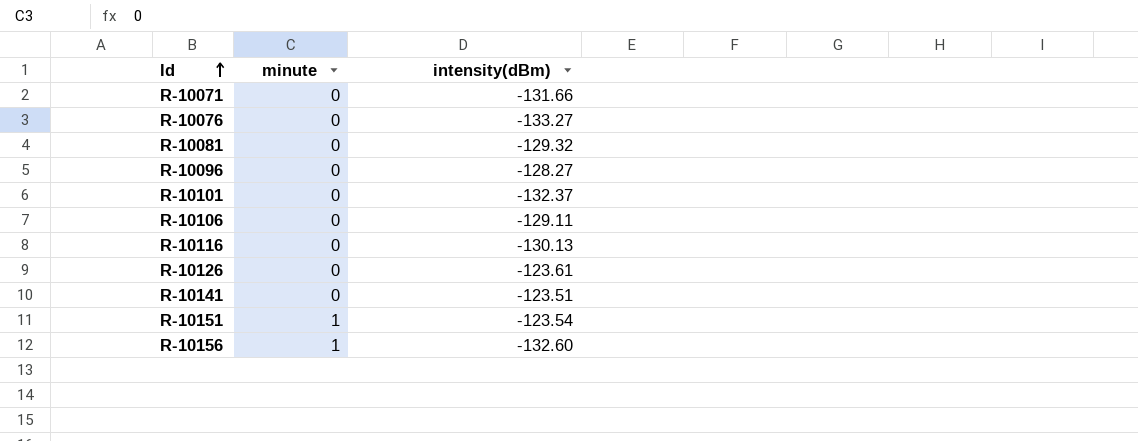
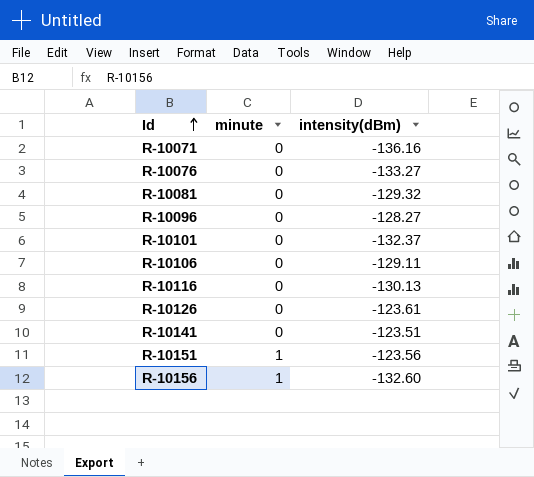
R-10071 | intensity(dBm): -131.66 -> -136.16
R-10151 | intensity(dBm): -123.54 -> -123.56

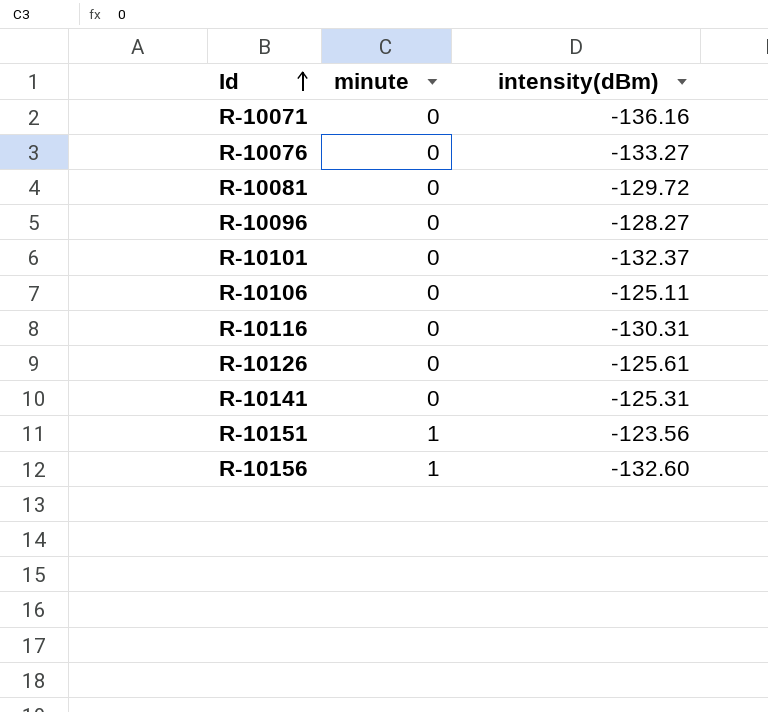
R-10081 | intensity(dBm): -129.32 -> -129.72
R-10106 | intensity(dBm): -129.11 -> -125.11
R-10116 | intensity(dBm): -130.13 -> -130.31
R-10126 | intensity(dBm): -123.61 -> -125.61
R-10141 | intensity(dBm): -123.51 -> -125.31

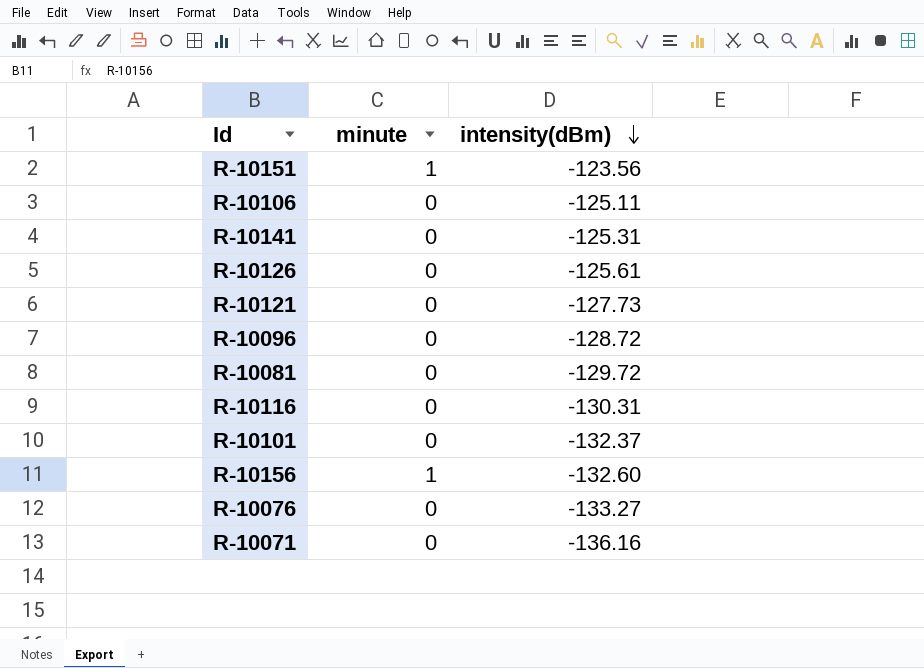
row order: Id ascending -> intensity(dBm) descending
row R-10121: none -> 0 | -127.73
R-10096 | intensity(dBm): -128.27 -> -128.72

